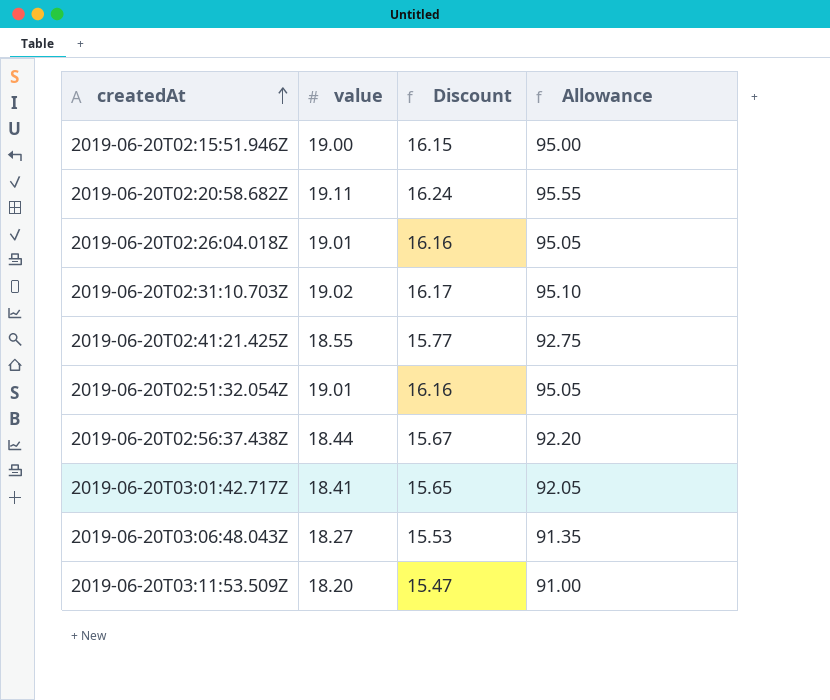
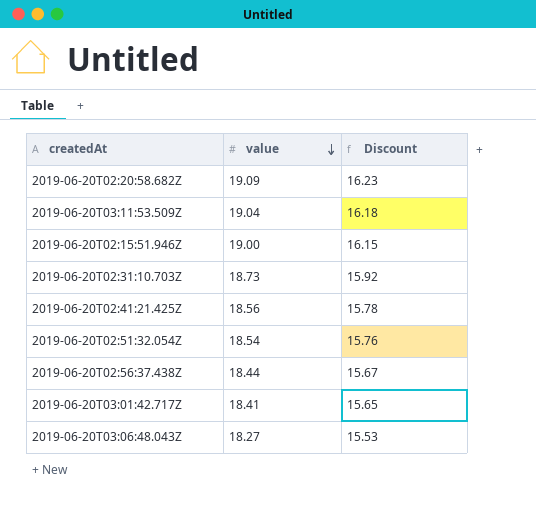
row order: createdAt ascending -> value descending
column Allowance | formula: [value] * 5 -> none
row 2019-06-20T02:26:04.018Z: 19.01 | 16.16 | 95.05 -> none
2019-06-20T02:20:58.682Z | value: 19.11 -> 19.09
2019-06-20T02:20:58.682Z | Discount: 16.24 -> 16.23
2019-06-20T03:11:53.509Z | value: 18.20 -> 19.04
2019-06-20T03:11:53.509Z | Discount: 15.47 -> 16.18
2019-06-20T02:31:10.703Z | value: 19.02 -> 18.73
2019-06-20T02:31:10.703Z | Discount: 16.17 -> 15.92
2019-06-20T02:41:21.425Z | value: 18.55 -> 18.56
2019-06-20T02:41:21.425Z | Discount: 15.77 -> 15.78
2019-06-20T02:51:32.054Z | value: 19.01 -> 18.54
2019-06-20T02:51:32.054Z | Discount: 16.16 -> 15.76

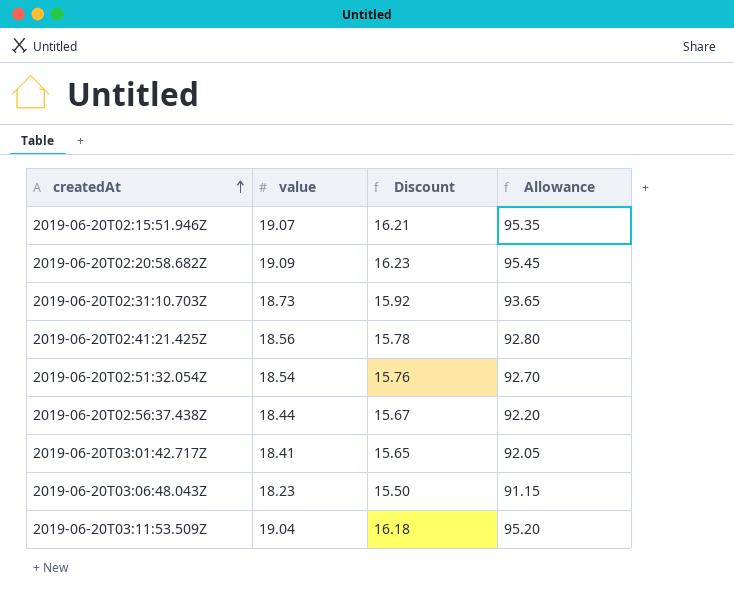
row order: value descending -> createdAt ascending
column Allowance | formula: none -> [value] * 5
2019-06-20T02:15:51.946Z | value: 19.00 -> 19.07
2019-06-20T02:15:51.946Z | Discount: 16.15 -> 16.21
2019-06-20T03:06:48.043Z | value: 18.27 -> 18.23
2019-06-20T03:06:48.043Z | Discount: 15.53 -> 15.50

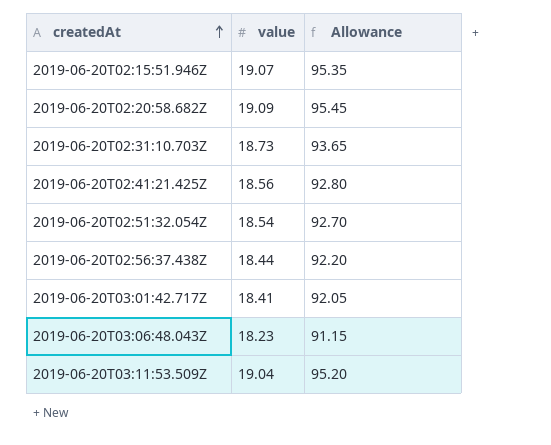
column Discount | formula: [value] * 0.85 -> none

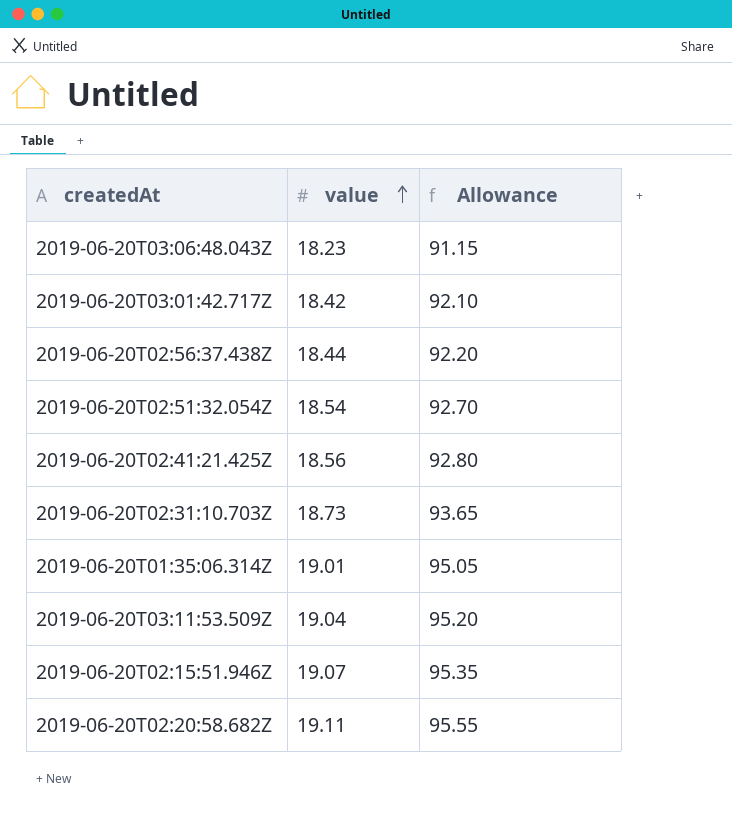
row order: createdAt ascending -> value ascending
2019-06-20T03:01:42.717Z | value: 18.41 -> 18.42
2019-06-20T03:01:42.717Z | Allowance: 92.05 -> 92.10
row 2019-06-20T01:35:06.314Z: none -> 19.01 | 95.05
2019-06-20T02:20:58.682Z | value: 19.09 -> 19.11
2019-06-20T02:20:58.682Z | Allowance: 95.45 -> 95.55

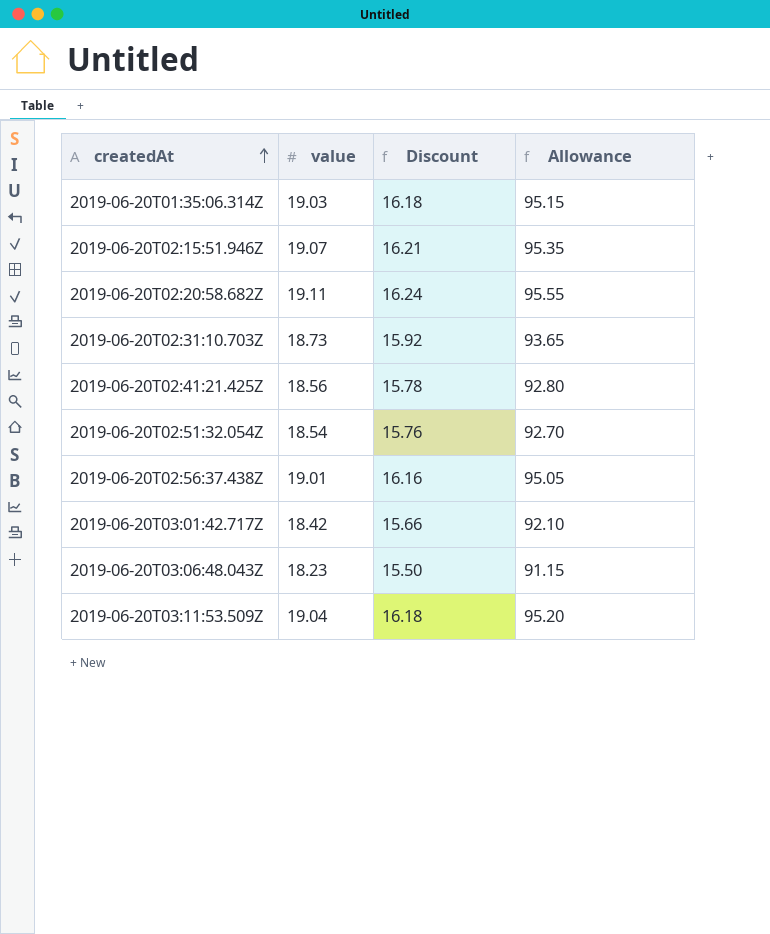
row order: value ascending -> createdAt ascending
column Discount | formula: none -> [value] * 0.85
2019-06-20T01:35:06.314Z | value: 19.01 -> 19.03
2019-06-20T01:35:06.314Z | Allowance: 95.05 -> 95.15
2019-06-20T02:56:37.438Z | value: 18.44 -> 19.01
2019-06-20T02:56:37.438Z | Allowance: 92.20 -> 95.05

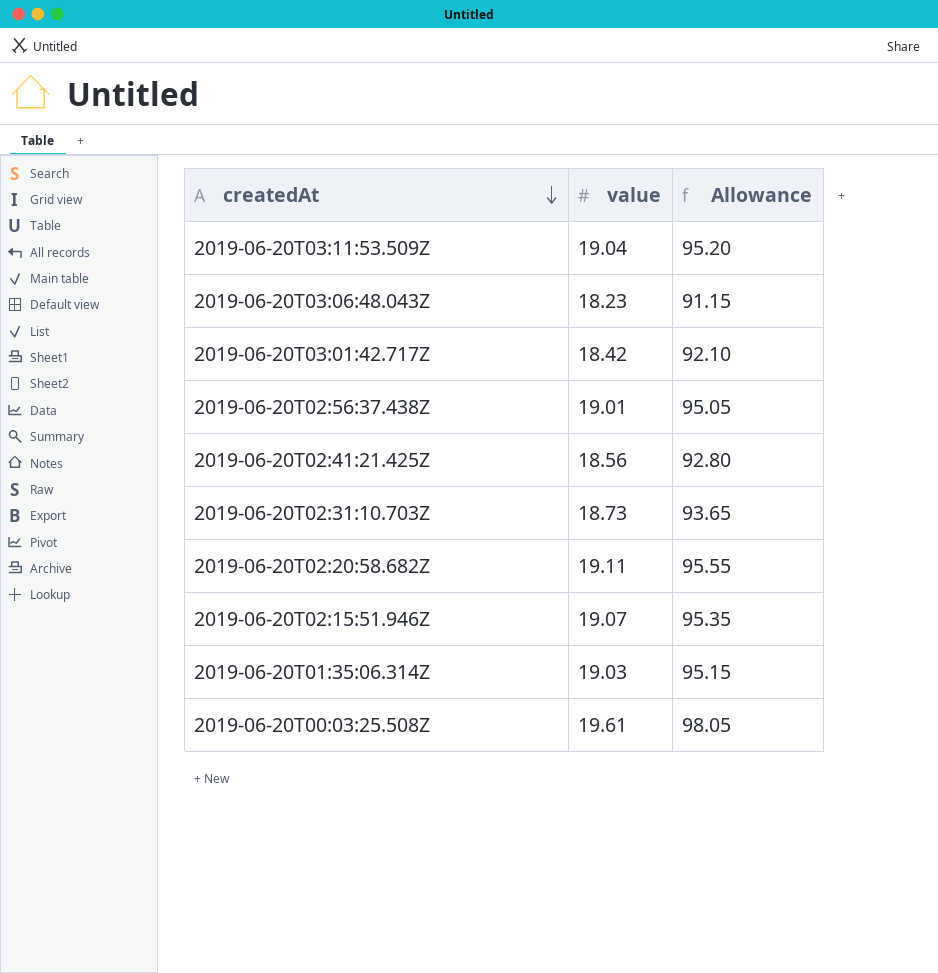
row order: createdAt ascending -> createdAt descending
column Discount | formula: [value] * 0.85 -> none
row 2019-06-20T02:51:32.054Z: 18.54 | 15.76 | 92.70 -> none
row 2019-06-20T00:03:25.508Z: none -> 19.61 | 98.05

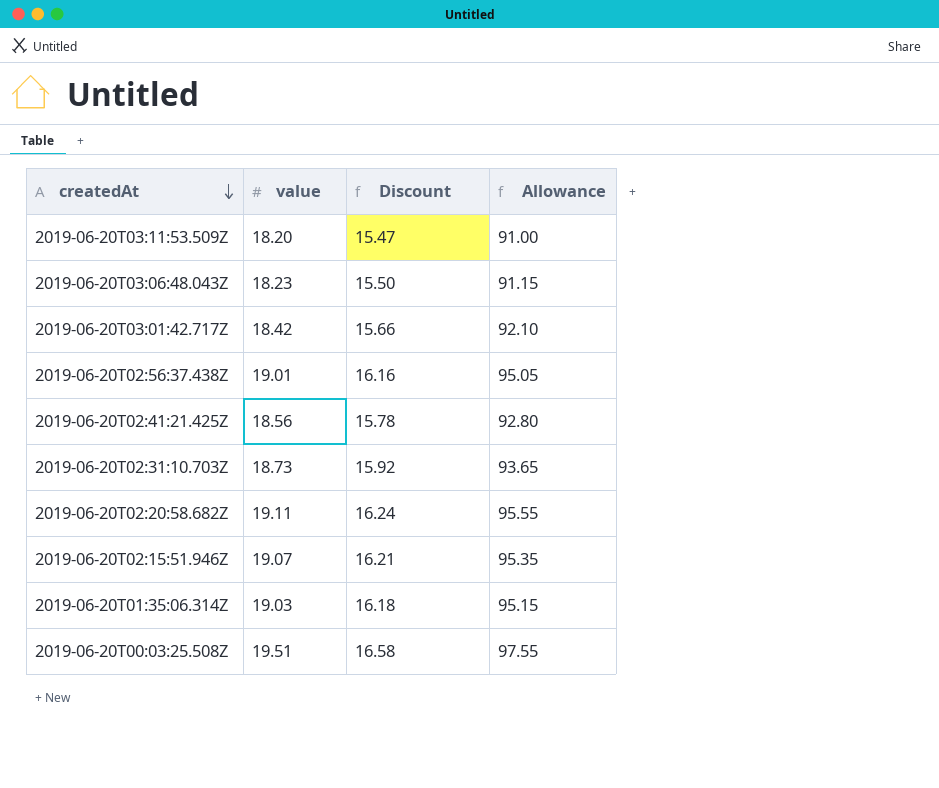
column Discount | formula: none -> [value] * 0.85
2019-06-20T03:11:53.509Z | value: 19.04 -> 18.20
2019-06-20T03:11:53.509Z | Allowance: 95.20 -> 91.00
2019-06-20T00:03:25.508Z | value: 19.61 -> 19.51
2019-06-20T00:03:25.508Z | Allowance: 98.05 -> 97.55

